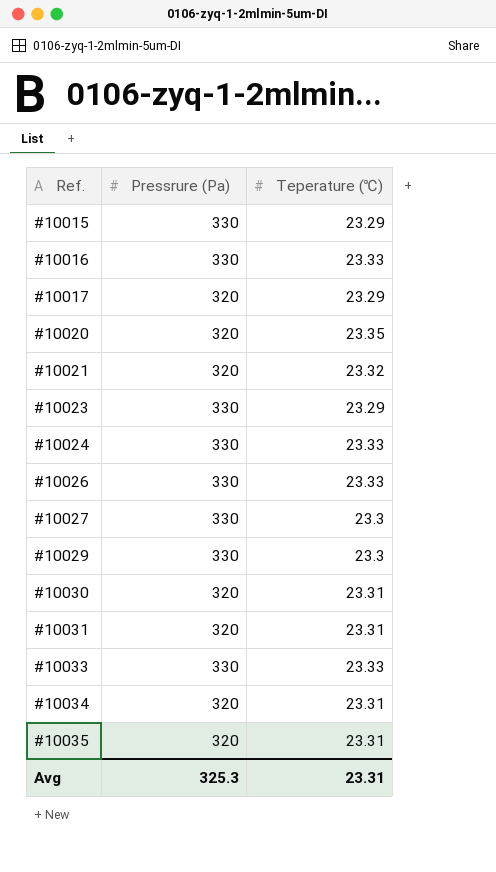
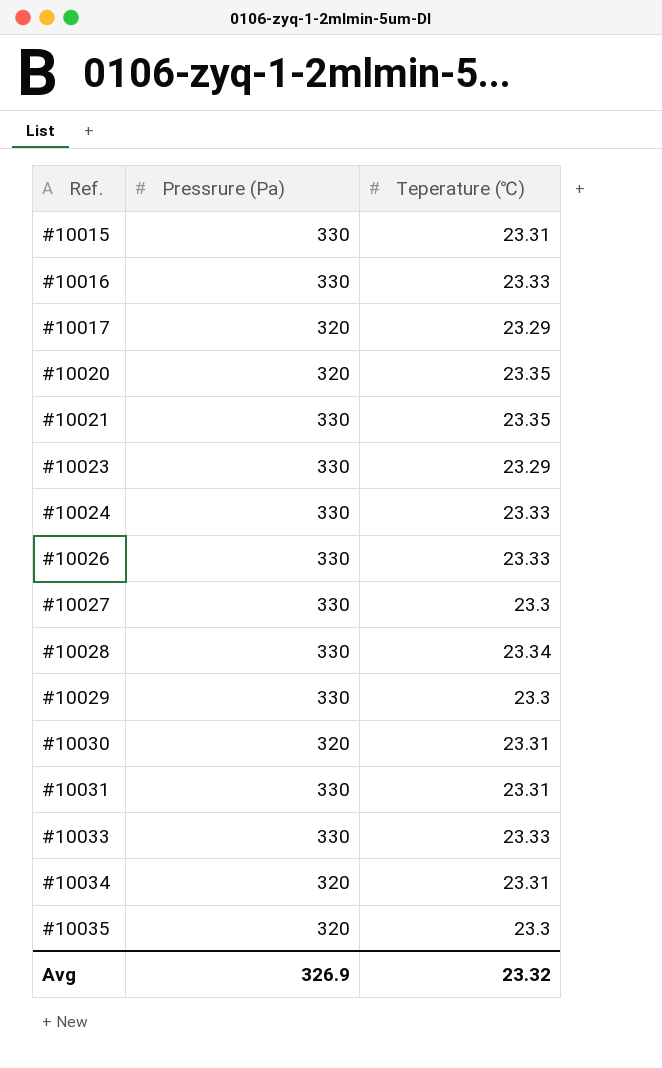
#10015 | Teperature (℃): 23.29 -> 23.31
#10021 | Pressrure (Pa): 320 -> 330
#10021 | Teperature (℃): 23.32 -> 23.35
row #10028: none -> 330 | 23.34
#10031 | Pressrure (Pa): 320 -> 330
#10035 | Teperature (℃): 23.31 -> 23.3
Avg | Pressrure (Pa): 325.3 -> 326.9
Avg | Teperature (℃): 23.31 -> 23.32

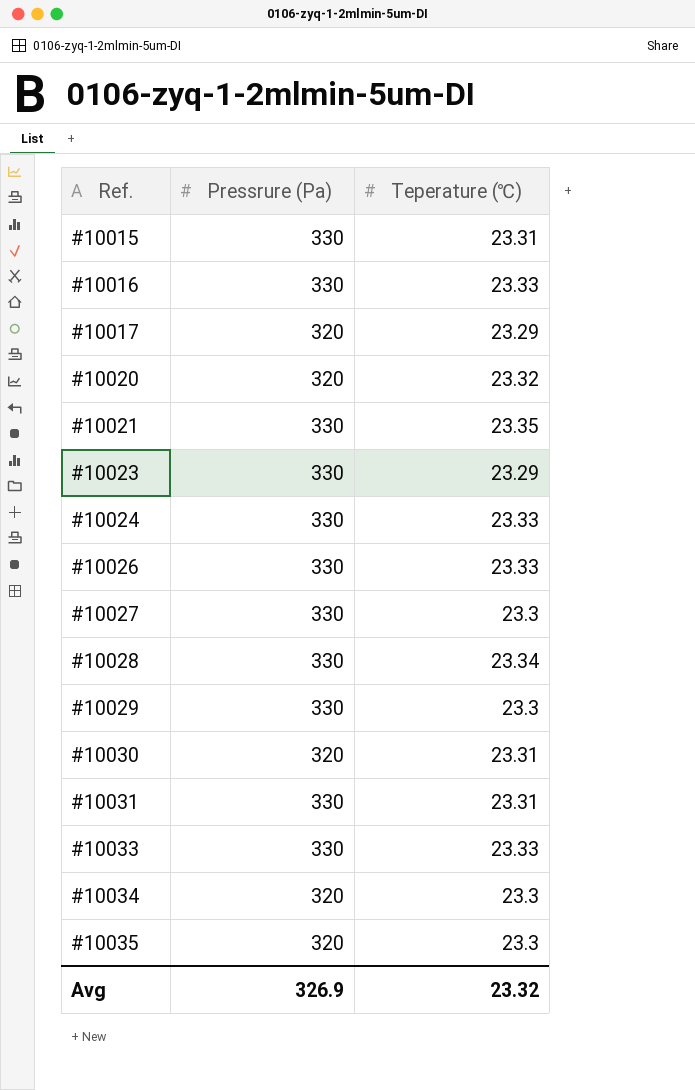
#10020 | Teperature (℃): 23.35 -> 23.32
#10034 | Teperature (℃): 23.31 -> 23.3

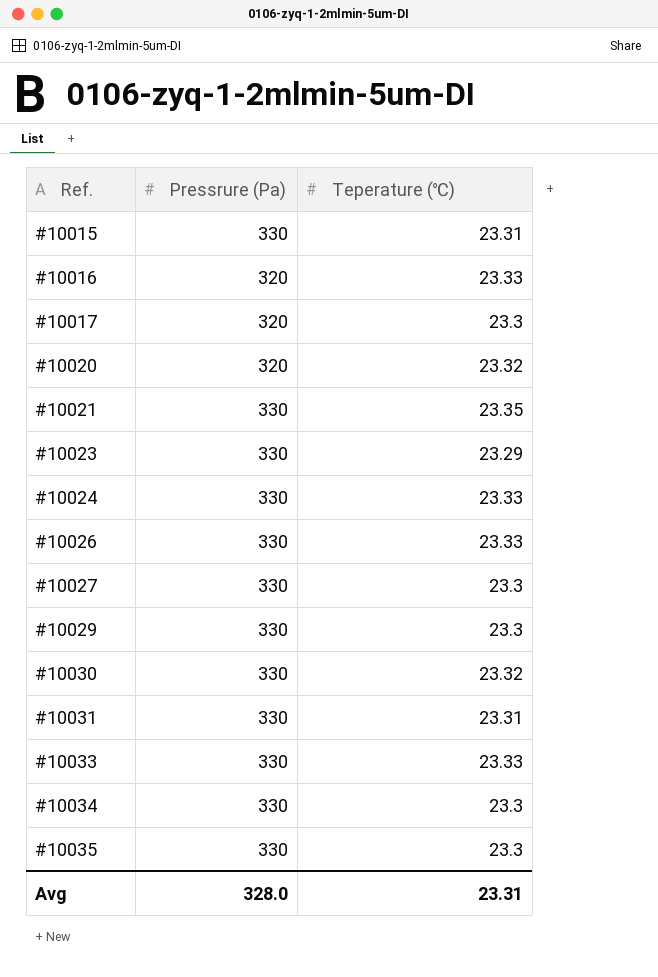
row #10028: 330 | 23.34 -> none
#10016 | Pressrure (Pa): 330 -> 320
#10017 | Teperature (℃): 23.29 -> 23.3
#10030 | Pressrure (Pa): 320 -> 330
#10030 | Teperature (℃): 23.31 -> 23.32
#10034 | Pressrure (Pa): 320 -> 330
#10035 | Pressrure (Pa): 320 -> 330
Avg | Pressrure (Pa): 326.9 -> 328.0
Avg | Teperature (℃): 23.32 -> 23.31

